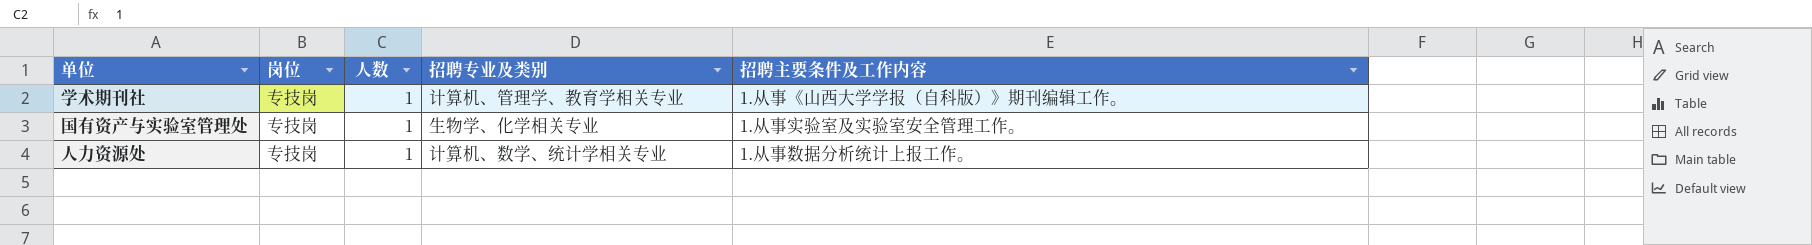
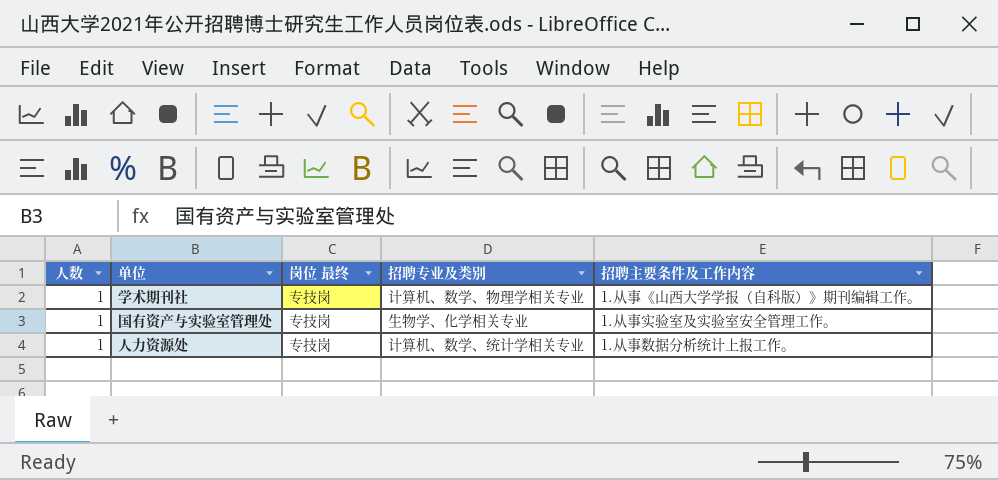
column 人数 | position: 3 -> 1
column name: 岗位 -> 岗位 最终
学术期刊社 | 招聘专业及类别: 计算机、管理学、教育学相关专业 -> 计算机、数学、物理学相关专业

